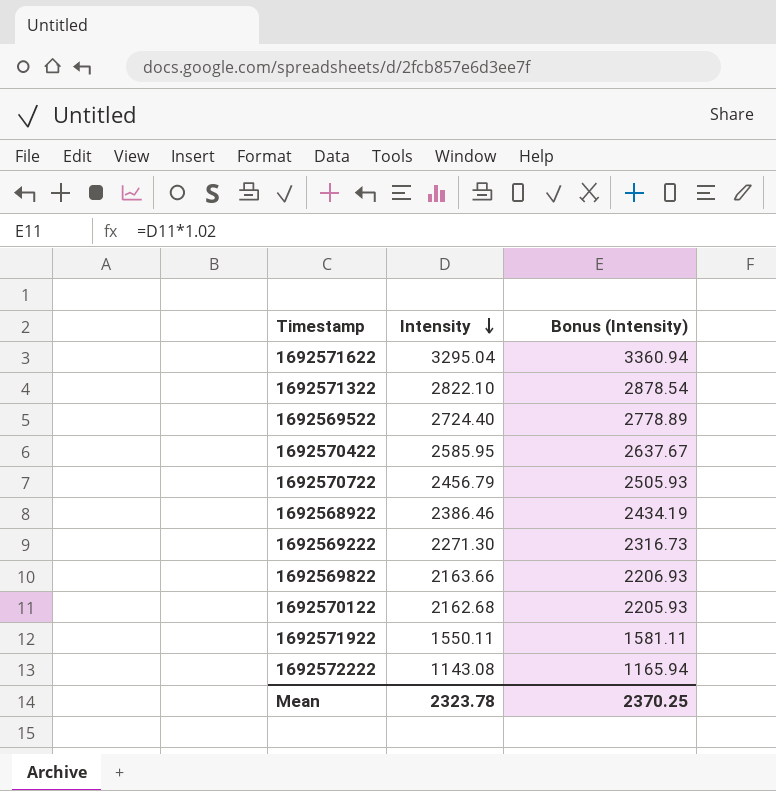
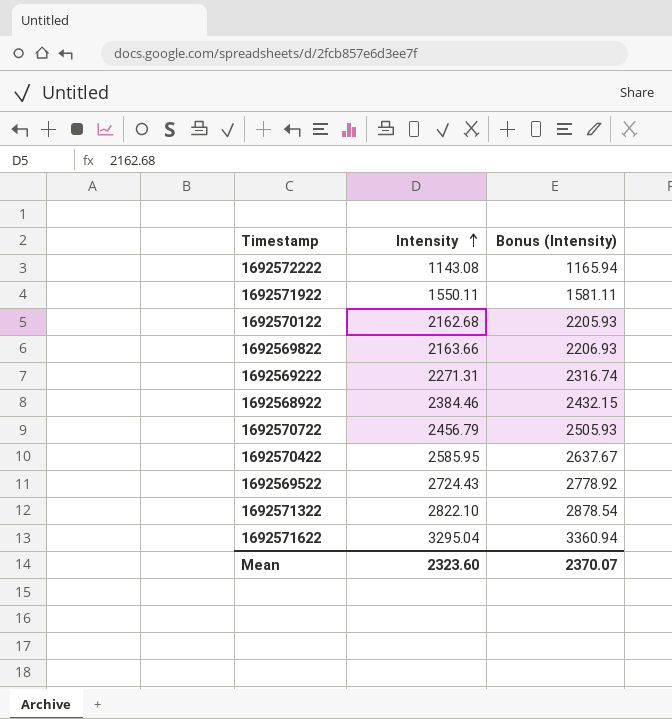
row order: Intensity descending -> Intensity ascending
1692569222 | Intensity: 2271.30 -> 2271.31
1692569222 | Bonus (Intensity): 2316.73 -> 2316.74
1692568922 | Intensity: 2386.46 -> 2384.46
1692568922 | Bonus (Intensity): 2434.19 -> 2432.15
1692569522 | Intensity: 2724.40 -> 2724.43
1692569522 | Bonus (Intensity): 2778.89 -> 2778.92
Mean | Intensity: 2323.78 -> 2323.60
Mean | Bonus (Intensity): 2370.25 -> 2370.07

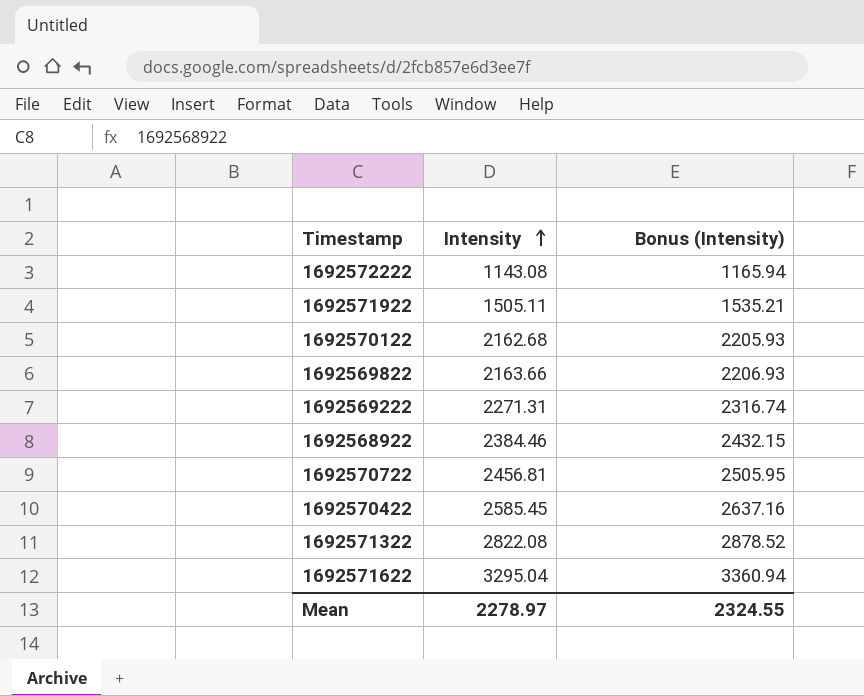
row 1692569522: 2724.43 | 2778.92 -> none
1692571922 | Intensity: 1550.11 -> 1505.11
1692571922 | Bonus (Intensity): 1581.11 -> 1535.21
1692570722 | Intensity: 2456.79 -> 2456.81
1692570722 | Bonus (Intensity): 2505.93 -> 2505.95
1692570422 | Intensity: 2585.95 -> 2585.45
1692570422 | Bonus (Intensity): 2637.67 -> 2637.16
1692571322 | Intensity: 2822.10 -> 2822.08
1692571322 | Bonus (Intensity): 2878.54 -> 2878.52
Mean | Intensity: 2323.60 -> 2278.97
Mean | Bonus (Intensity): 2370.07 -> 2324.55

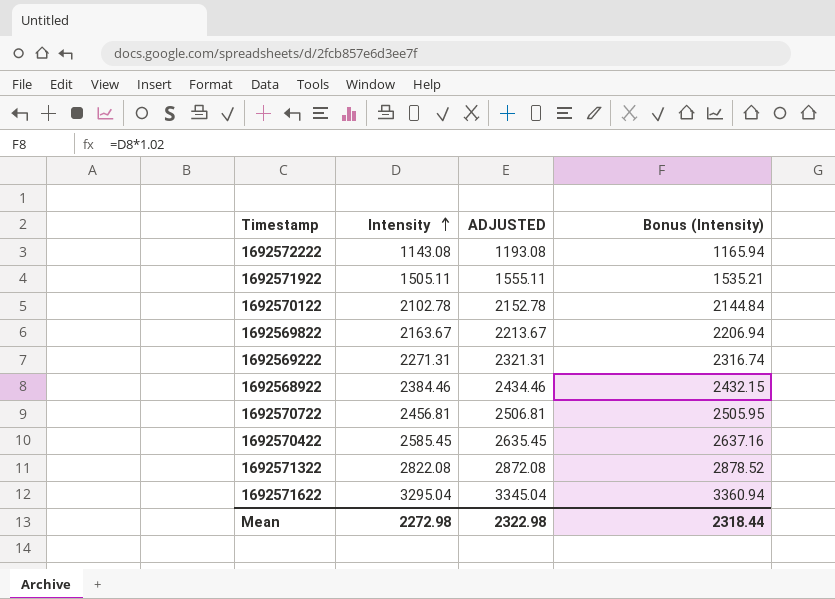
column ADJUSTED | formula: none -> [Intensity] + 50
1692570122 | Intensity: 2162.68 -> 2102.78
1692570122 | Bonus (Intensity): 2205.93 -> 2144.84
1692569822 | Intensity: 2163.66 -> 2163.67
1692569822 | Bonus (Intensity): 2206.93 -> 2206.94
Mean | Intensity: 2278.97 -> 2272.98
Mean | Bonus (Intensity): 2324.55 -> 2318.44

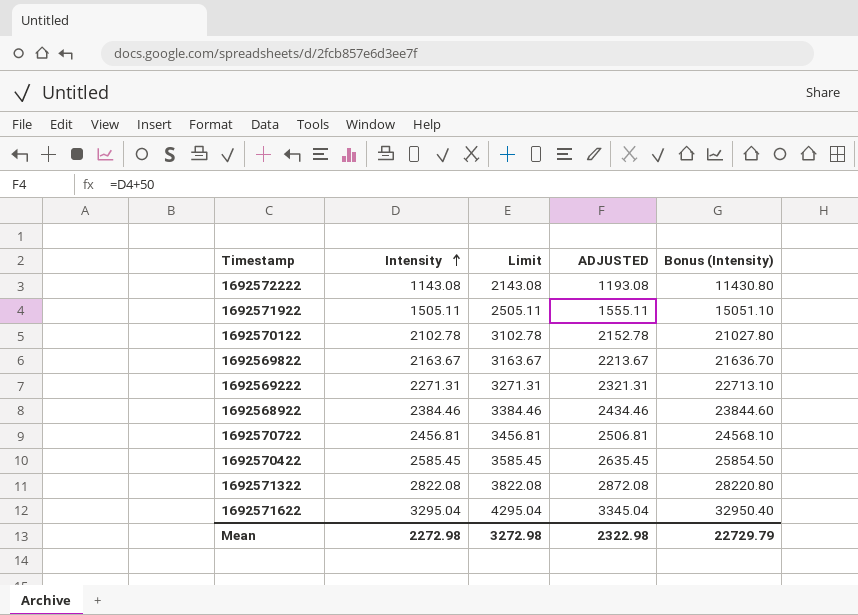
column Limit | formula: none -> [Intensity] + 1000
column Bonus (Intensity) | formula: [Intensity] * 1.02 -> [Intensity] * 10
Mean | Bonus (Intensity): 2318.44 -> 22729.79

